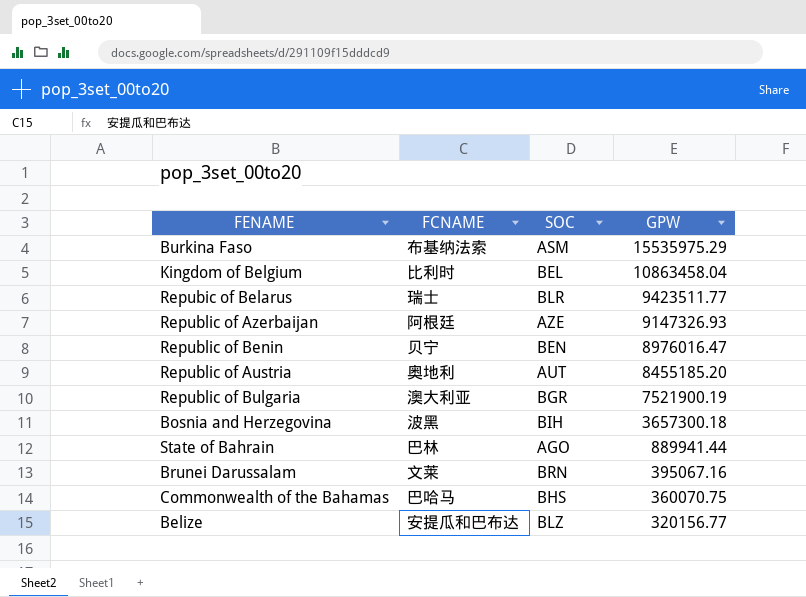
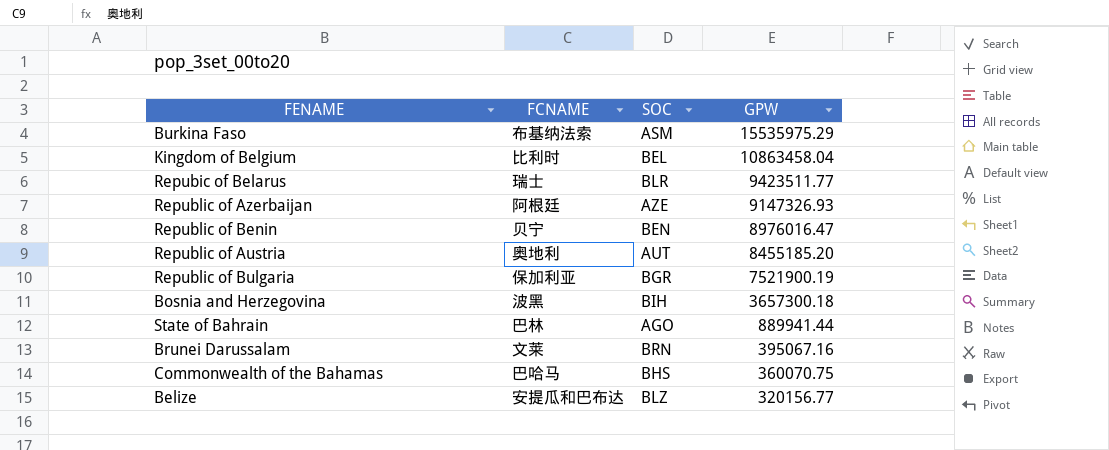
Republic of Bulgaria | FCNAME: 澳大利亚 -> 保加利亚

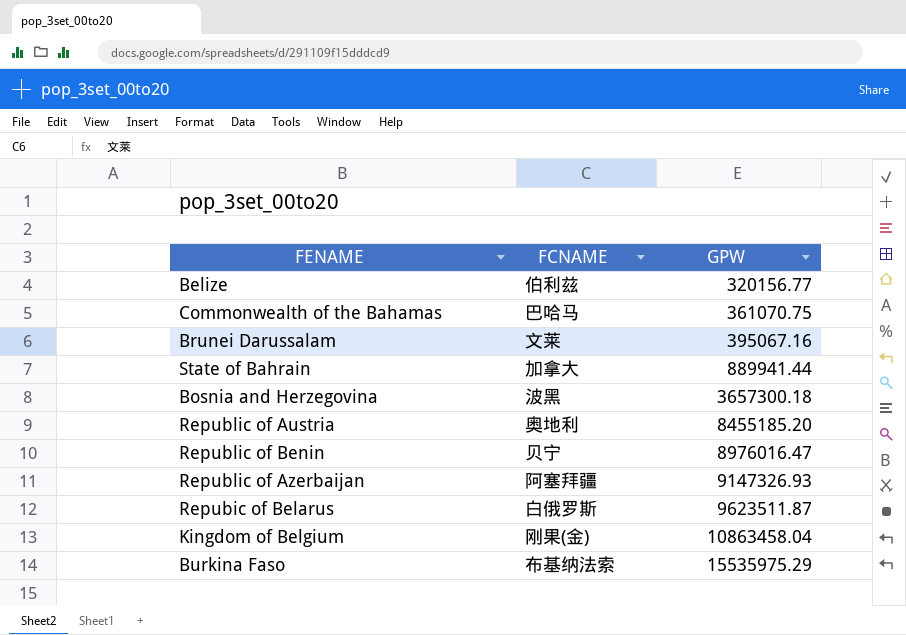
row order: GPW descending -> GPW ascending
column SOC | position: 3 -> none
row Republic of Bulgaria: 保加利亚 | BGR | 7521900.19 -> none
Belize | FCNAME: 安提瓜和巴布达 -> 伯利兹
Commonwealth of the Bahamas | GPW: 360070.75 -> 361070.75
State of Bahrain | FCNAME: 巴林 -> 加拿大
Republic of Azerbaijan | FCNAME: 阿根廷 -> 阿塞拜疆
Repubic of Belarus | FCNAME: 瑞士 -> 白俄罗斯
Repubic of Belarus | GPW: 9423511.77 -> 9623511.87
Kingdom of Belgium | FCNAME: 比利时 -> 刚果(金)

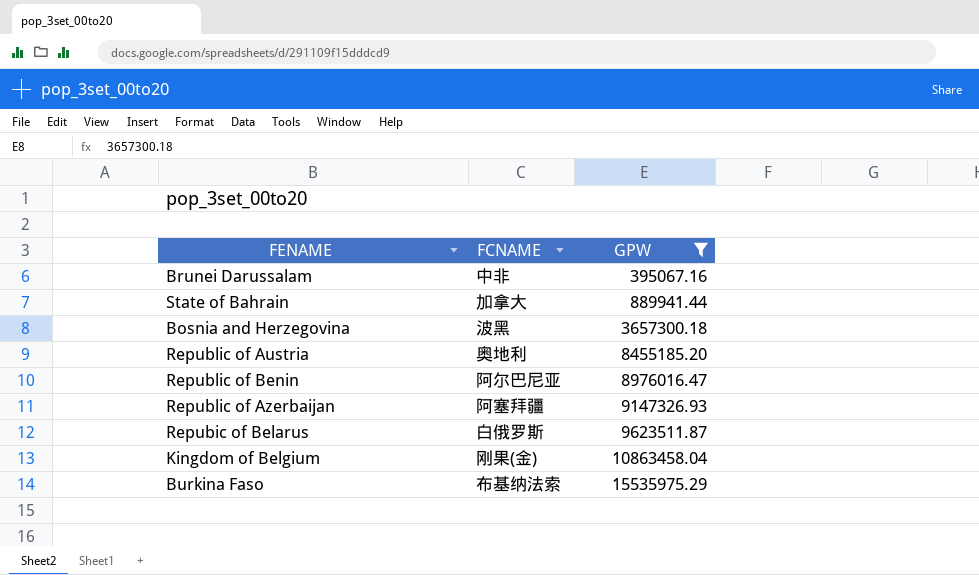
filter: none -> GPW >= 395067.16
Brunei Darussalam | FCNAME: 文莱 -> 中非
Republic of Benin | FCNAME: 贝宁 -> 阿尔巴尼亚

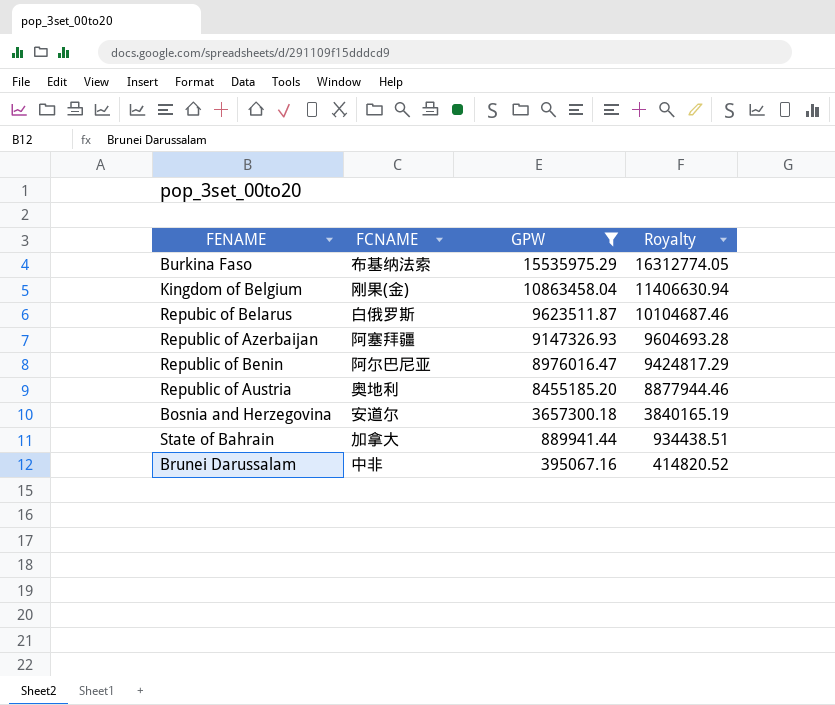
row order: GPW ascending -> GPW descending
column Royalty | formula: none -> [GPW] * 1.05
Bosnia and Herzegovina | FCNAME: 波黑 -> 安道尔

